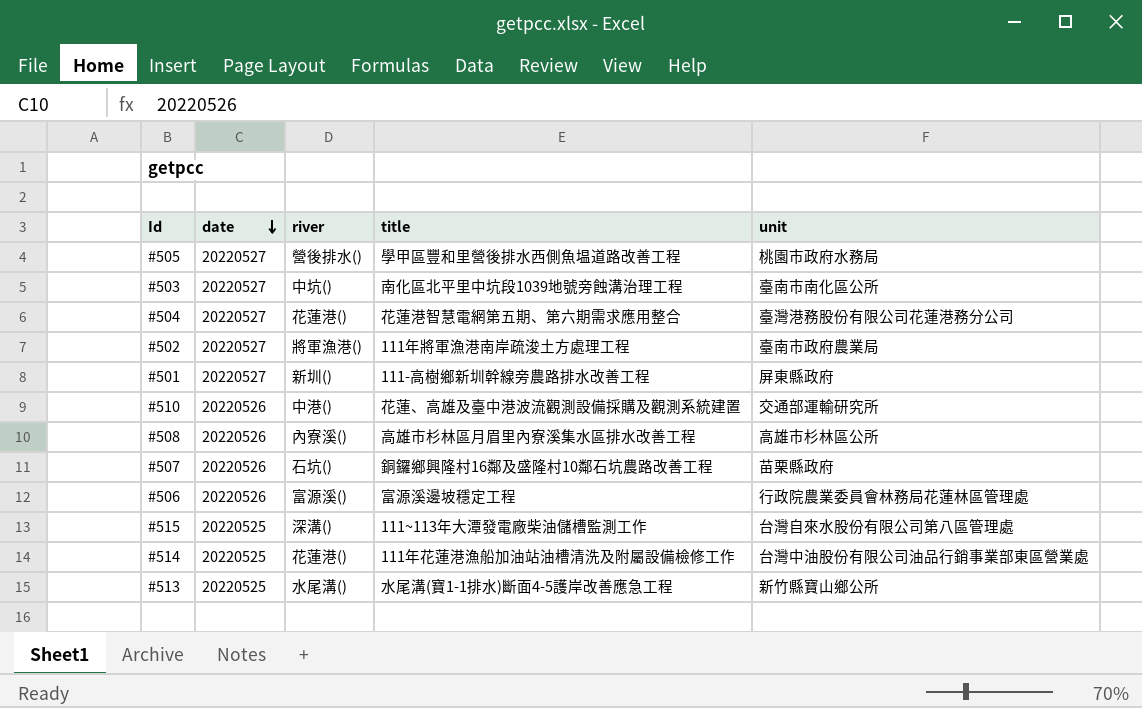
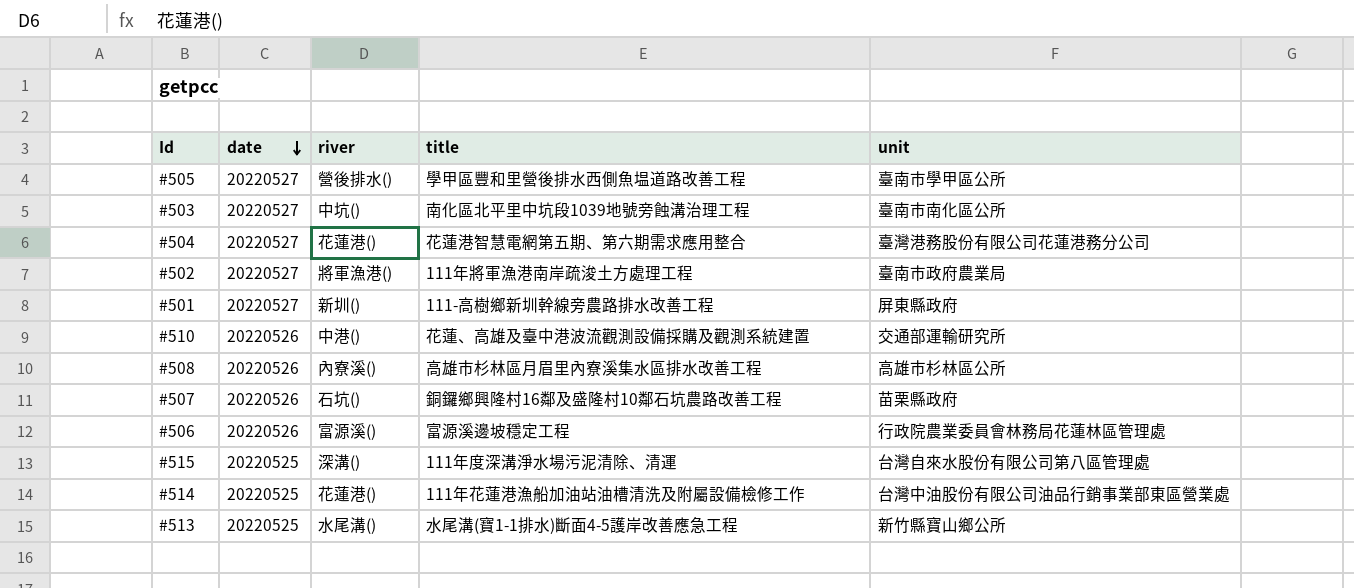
#505 | unit: 桃園市政府水務局 -> 臺南市學甲區公所
#515 | title: 111~113年大潭發電廠柴油儲槽監測工作 -> 111年度深溝淨水場污泥清除、清運

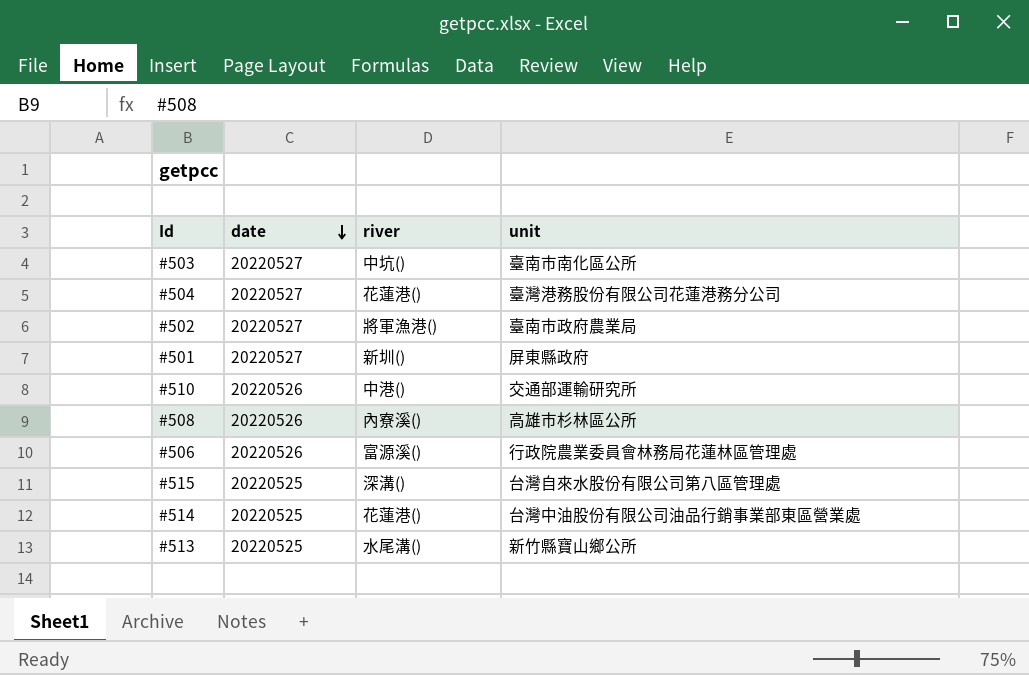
column title | position: 4 -> none
row #505: 20220527 | 營後排水() | 學甲區豐和里營後排水西側魚塭道路改善工程 | 臺南市學甲區公所 -> none
row #507: 20220526 | 石坑() | 銅鑼鄉興隆村16鄰及盛隆村10鄰石坑農路改善工程 | 苗栗縣政府 -> none

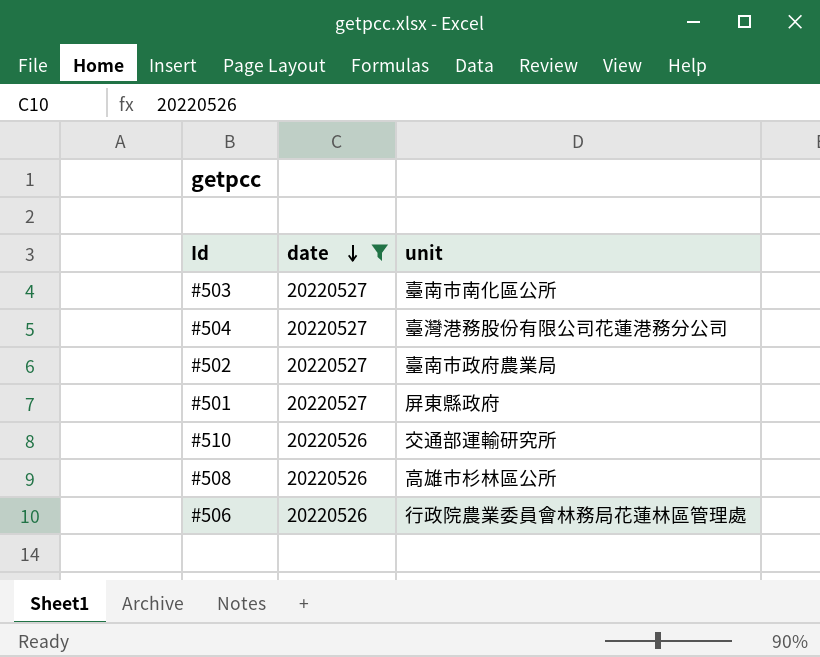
filter: none -> date != 20220525
column river | position: 3 -> none

